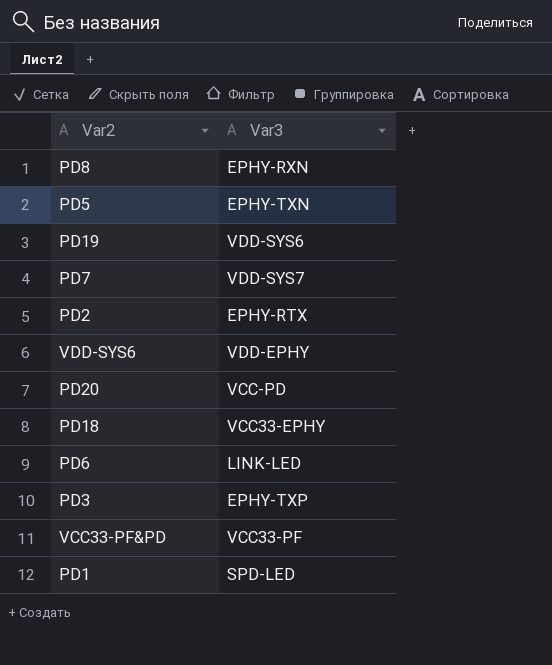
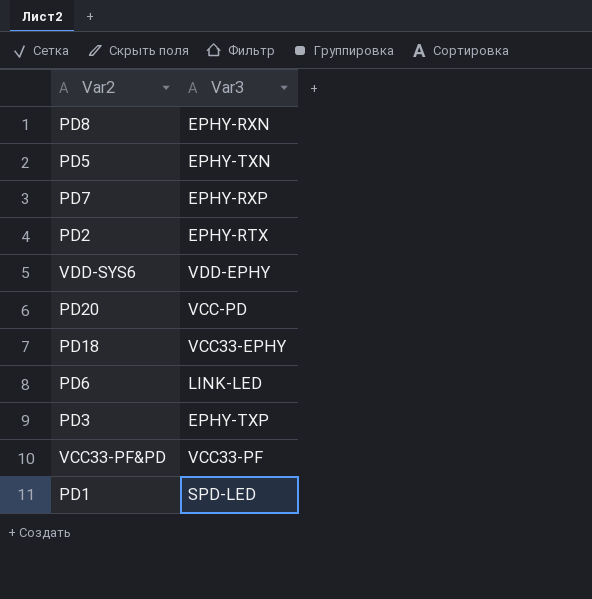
row PD19: VDD-SYS6 -> none
PD7 | Var3: VDD-SYS7 -> EPHY-RXP

